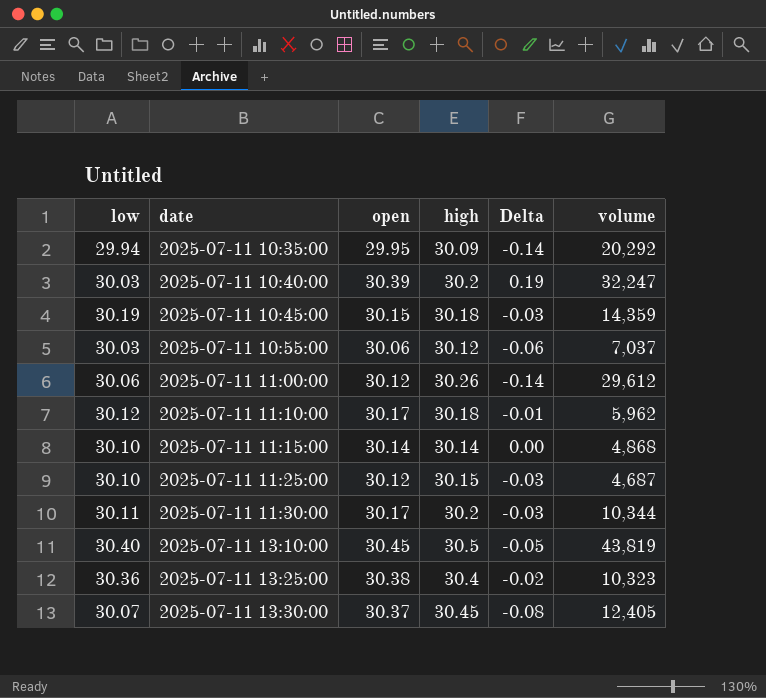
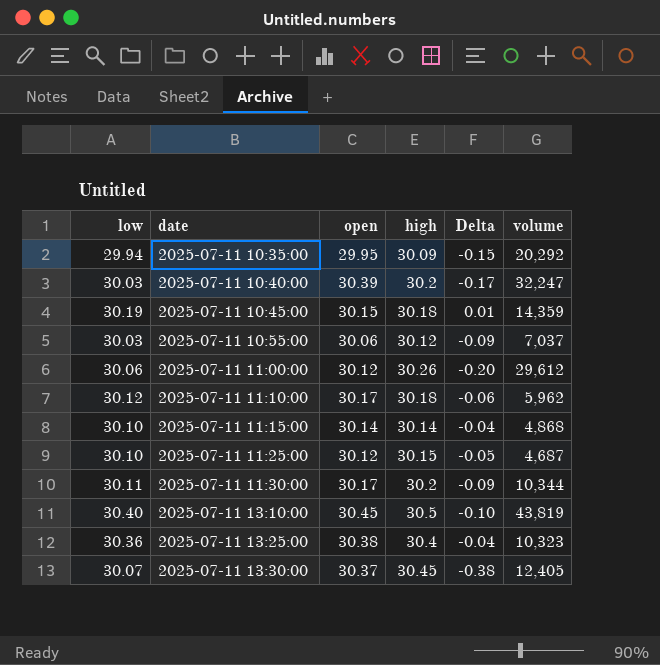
column Delta | formula: [open] - [high] -> [low] - [high]

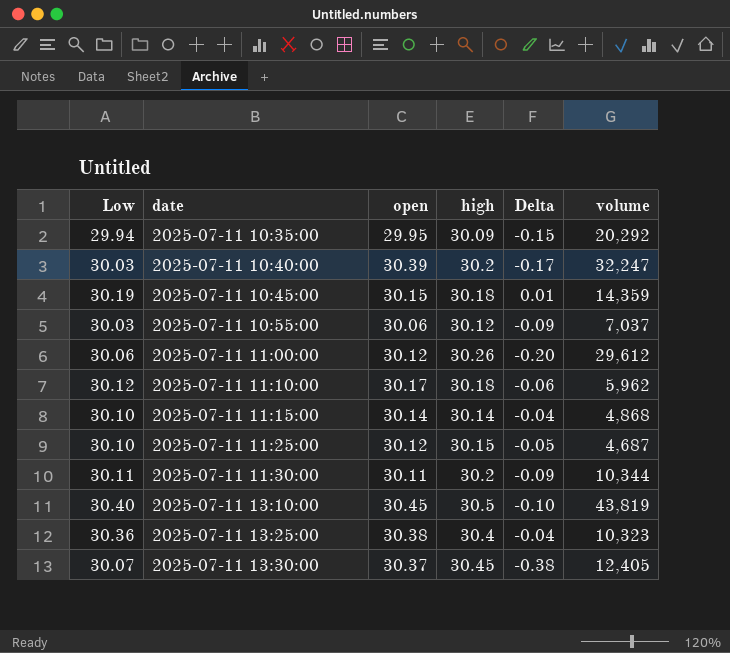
column name: low -> Low
2025-07-11 11:30:00 | open: 30.17 -> 30.11

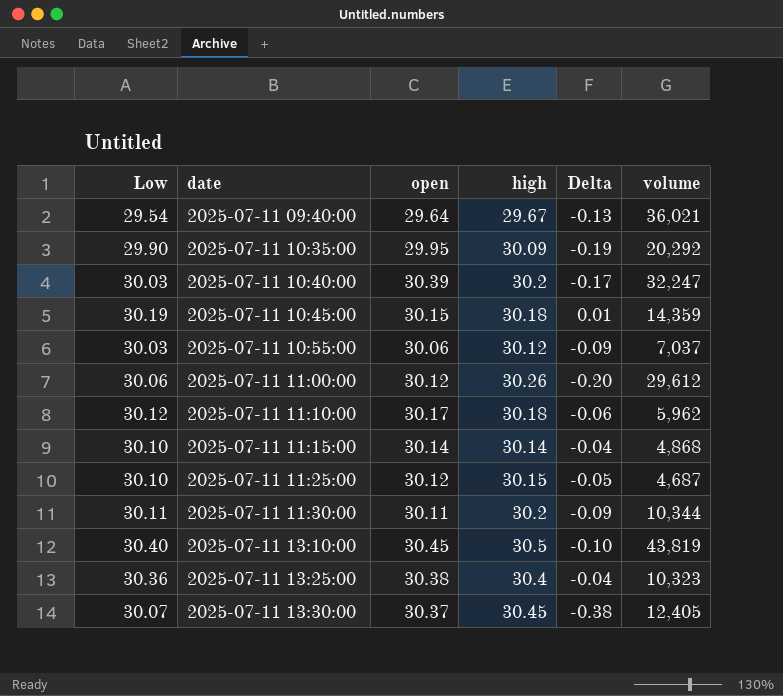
row 2025-07-11 09:40:00: none -> 29.54 | 29.64 | 29.67 | -0.13 | 36,021
2025-07-11 10:35:00 | Low: 29.94 -> 29.90
2025-07-11 10:35:00 | Delta: -0.15 -> -0.19

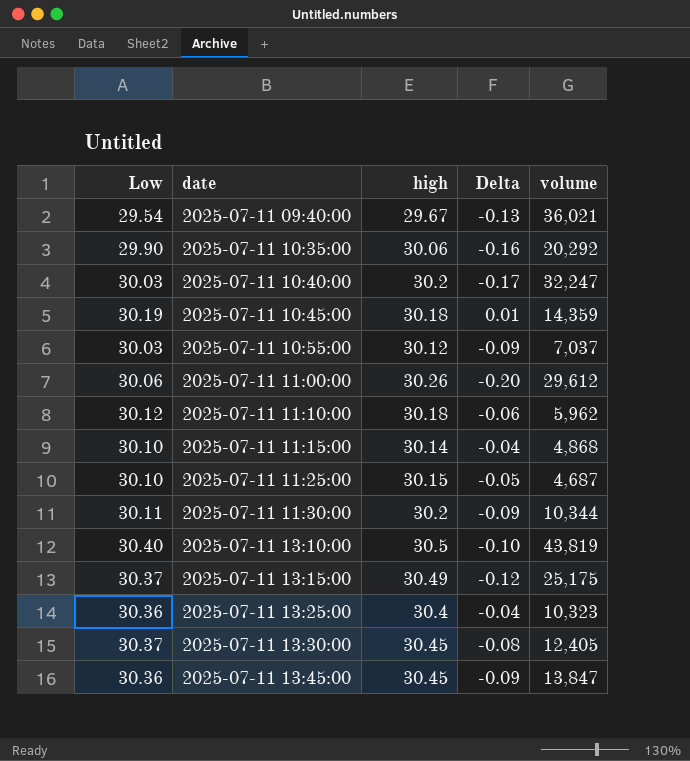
column open | position: 3 -> none
2025-07-11 10:35:00 | high: 30.09 -> 30.06
2025-07-11 10:35:00 | Delta: -0.19 -> -0.16
row 2025-07-11 13:15:00: none -> 30.37 | 30.49 | -0.12 | 25,175
2025-07-11 13:30:00 | Low: 30.07 -> 30.37
2025-07-11 13:30:00 | Delta: -0.38 -> -0.08
row 2025-07-11 13:45:00: none -> 30.36 | 30.45 | -0.09 | 13,847

